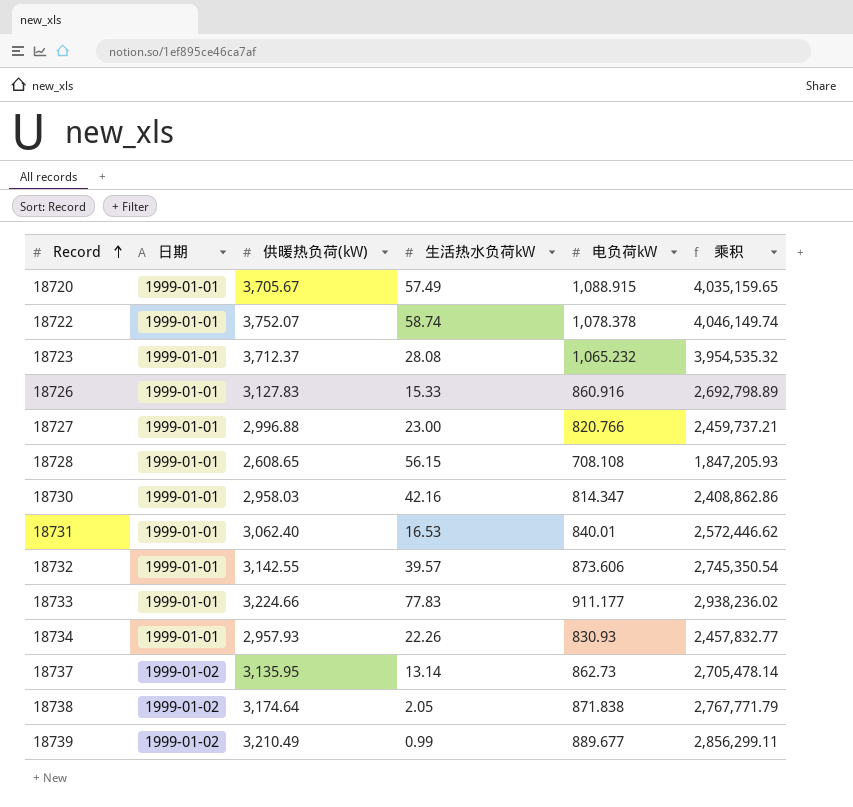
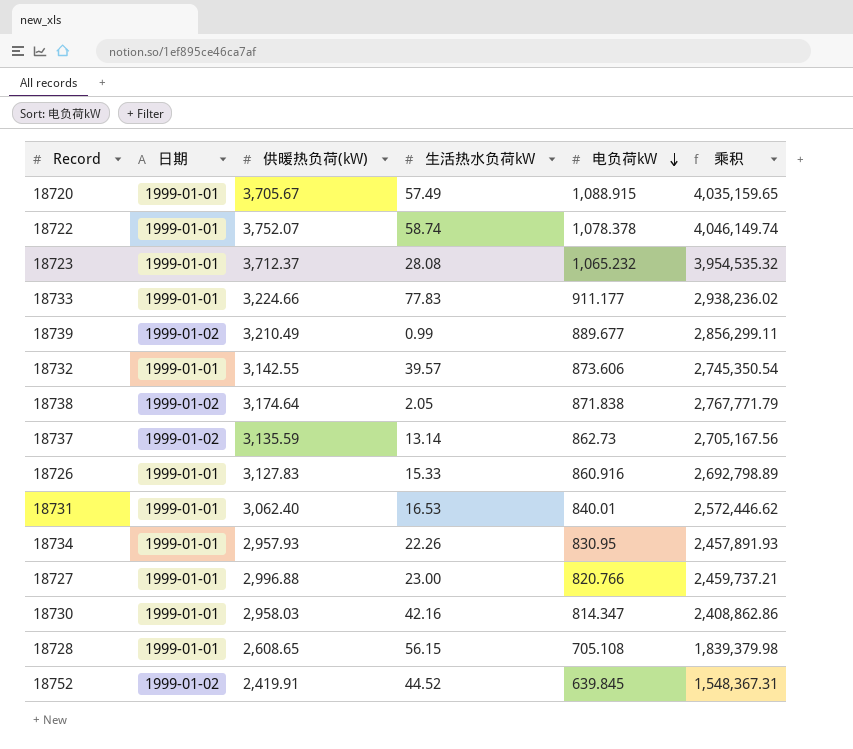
row order: Record ascending -> 电负荷kW descending
18737 | 供暖热负荷(kW): 3,135.95 -> 3,135.59
18737 | 乘积: 2,705,478.14 -> 2,705,167.56
18734 | 电负荷kW: 830.93 -> 830.95
18734 | 乘积: 2,457,832.77 -> 2,457,891.93
18728 | 电负荷kW: 708.108 -> 705.108
18728 | 乘积: 1,847,205.93 -> 1,839,379.98
row 18752: none -> 1999-01-02 | 2,419.91 | 44.52 | 639.845 | 1,548,367.31

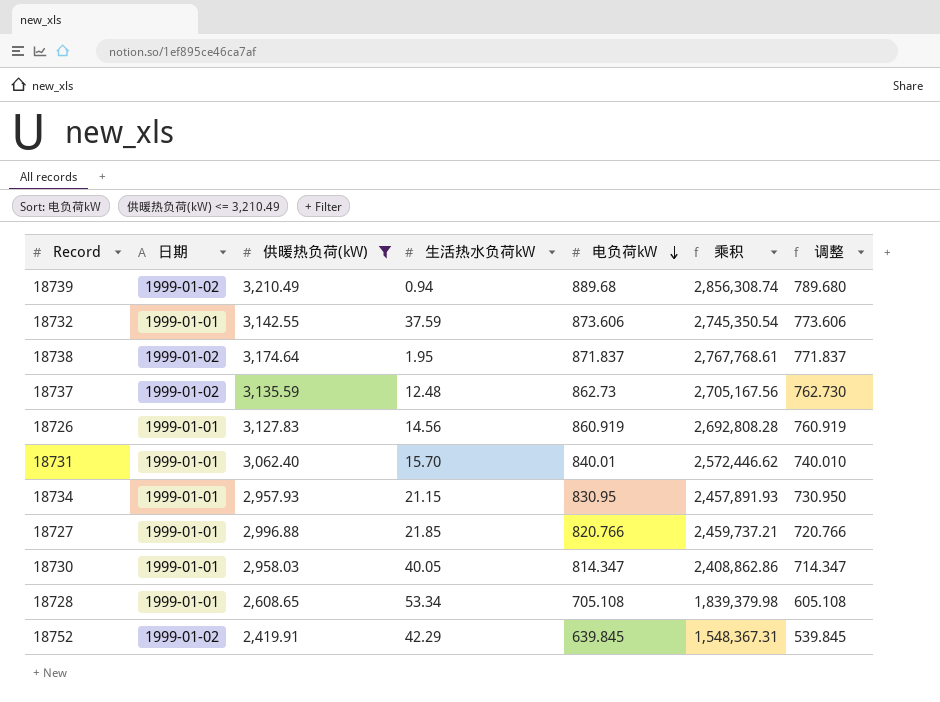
filter: none -> 供暖热负荷(kW) <= 3,210.49
column 调整 | formula: none -> [电负荷kW] - 100
18739 | 生活热水负荷kW: 0.99 -> 0.94
18739 | 电负荷kW: 889.677 -> 889.68
18739 | 乘积: 2,856,299.11 -> 2,856,308.74
18732 | 生活热水负荷kW: 39.57 -> 37.59
18738 | 生活热水负荷kW: 2.05 -> 1.95
18738 | 电负荷kW: 871.838 -> 871.837
18738 | 乘积: 2,767,771.79 -> 2,767,768.61
18737 | 生活热水负荷kW: 13.14 -> 12.48
18726 | 生活热水负荷kW: 15.33 -> 14.56
18726 | 电负荷kW: 860.916 -> 860.919
18726 | 乘积: 2,692,798.89 -> 2,692,808.28
18731 | 生活热水负荷kW: 16.53 -> 15.70
18734 | 生活热水负荷kW: 22.26 -> 21.15
18727 | 生活热水负荷kW: 23.00 -> 21.85
18730 | 生活热水负荷kW: 42.16 -> 40.05
18728 | 生活热水负荷kW: 56.15 -> 53.34
18752 | 生活热水负荷kW: 44.52 -> 42.29

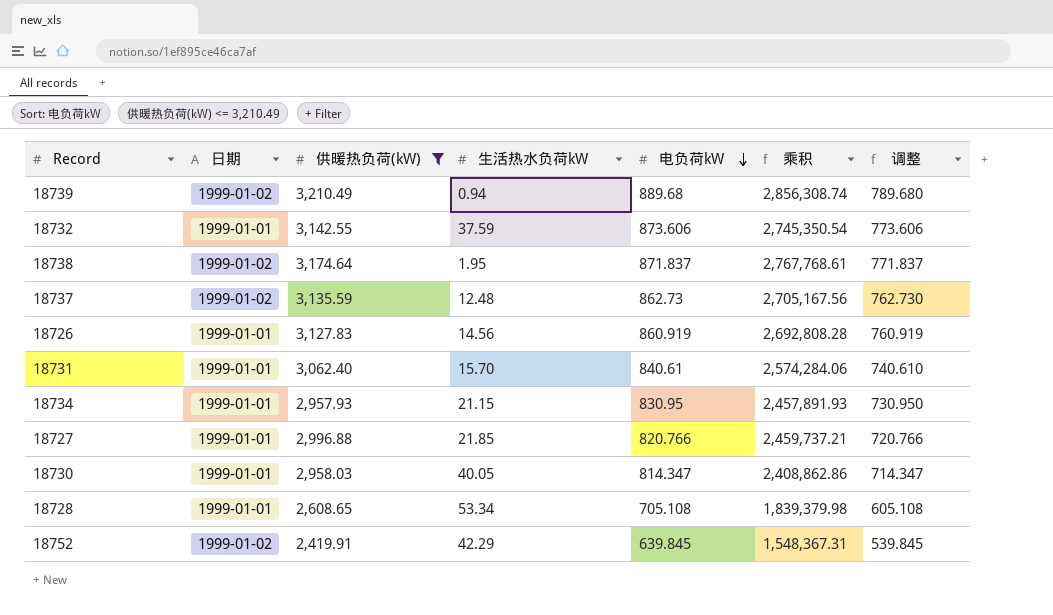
18731 | 电负荷kW: 840.01 -> 840.61
18731 | 乘积: 2,572,446.62 -> 2,574,284.06
18731 | 调整: 740.010 -> 740.610

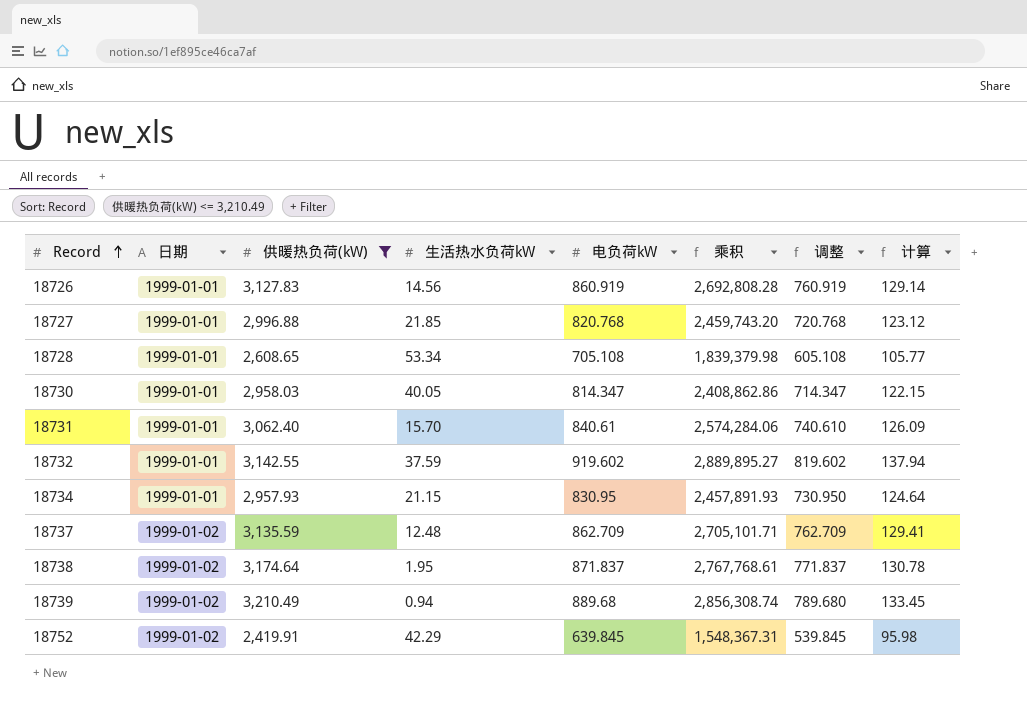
row order: 电负荷kW descending -> Record ascending
column 计算 | formula: none -> [电负荷kW] * 0.15
18727 | 电负荷kW: 820.766 -> 820.768
18727 | 乘积: 2,459,737.21 -> 2,459,743.20
18727 | 调整: 720.766 -> 720.768
18732 | 电负荷kW: 873.606 -> 919.602
18732 | 乘积: 2,745,350.54 -> 2,889,895.27
18732 | 调整: 773.606 -> 819.602
18737 | 电负荷kW: 862.73 -> 862.709
18737 | 乘积: 2,705,167.56 -> 2,705,101.71
18737 | 调整: 762.730 -> 762.709

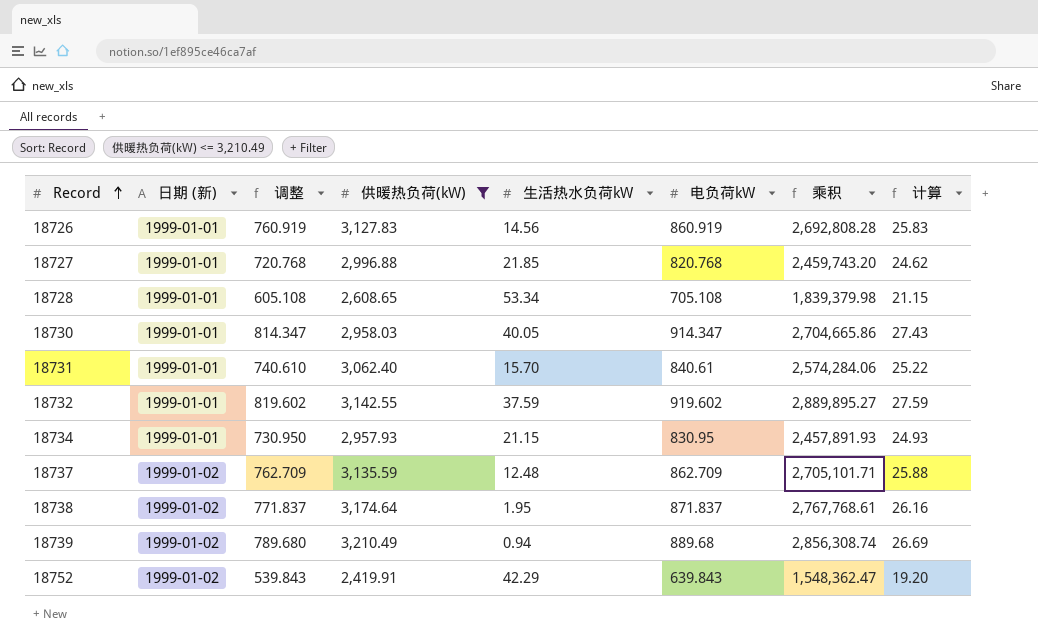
column name: 日期 -> 日期 (新)
column 调整 | position: 7 -> 3
column 计算 | formula: [电负荷kW] * 0.15 -> [电负荷kW] * 0.03
18730 | 调整: 714.347 -> 814.347
18730 | 电负荷kW: 814.347 -> 914.347
18730 | 乘积: 2,408,862.86 -> 2,704,665.86
18752 | 调整: 539.845 -> 539.843
18752 | 电负荷kW: 639.845 -> 639.843
18752 | 乘积: 1,548,367.31 -> 1,548,362.47

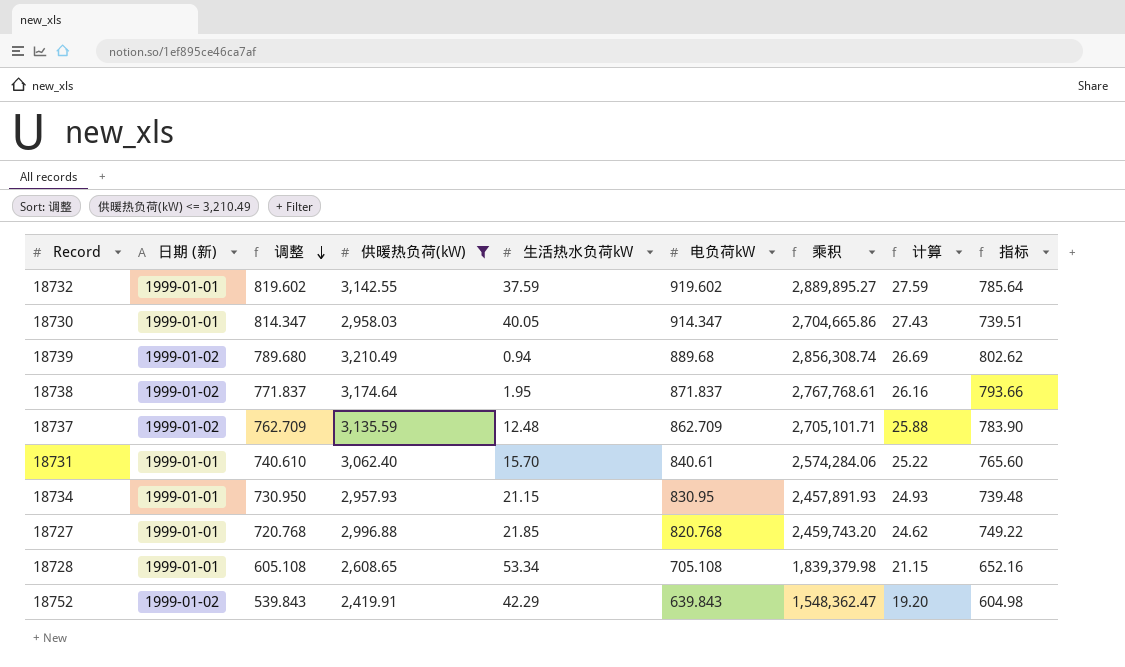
row order: Record ascending -> 调整 descending
column 指标 | formula: none -> [供暖热负荷(kW)] * 0.25
row 18726: 1999-01-01 | 760.919 | 3,127.83 | 14.56 | 860.919 | 2,692,808.28 | 25.83 -> none

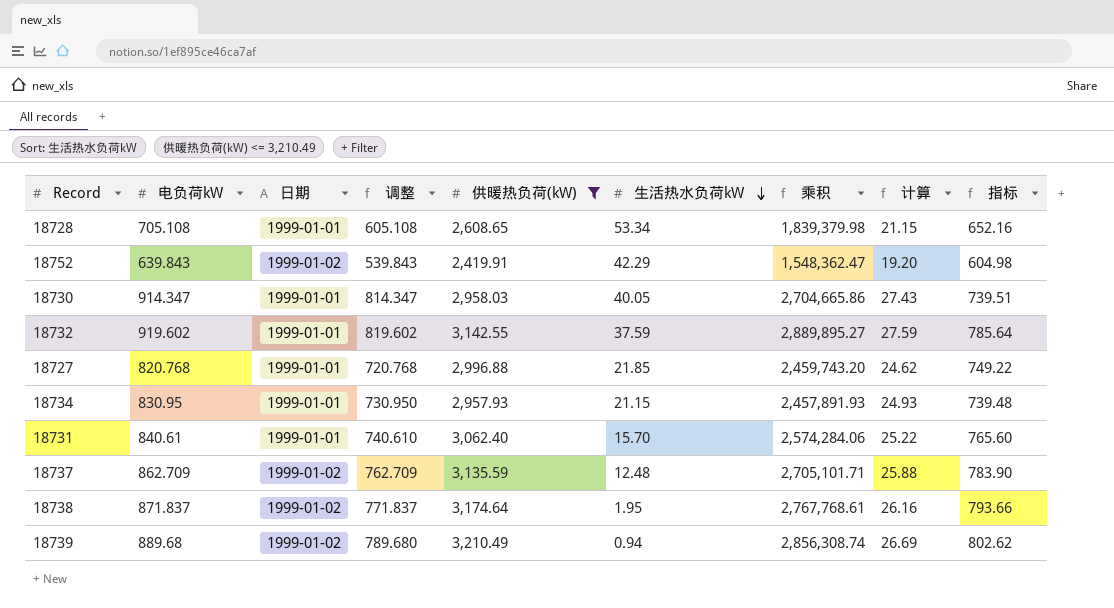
row order: 调整 descending -> 生活热水负荷kW descending
column 电负荷kW | position: 6 -> 2
column name: 日期 (新) -> 日期

